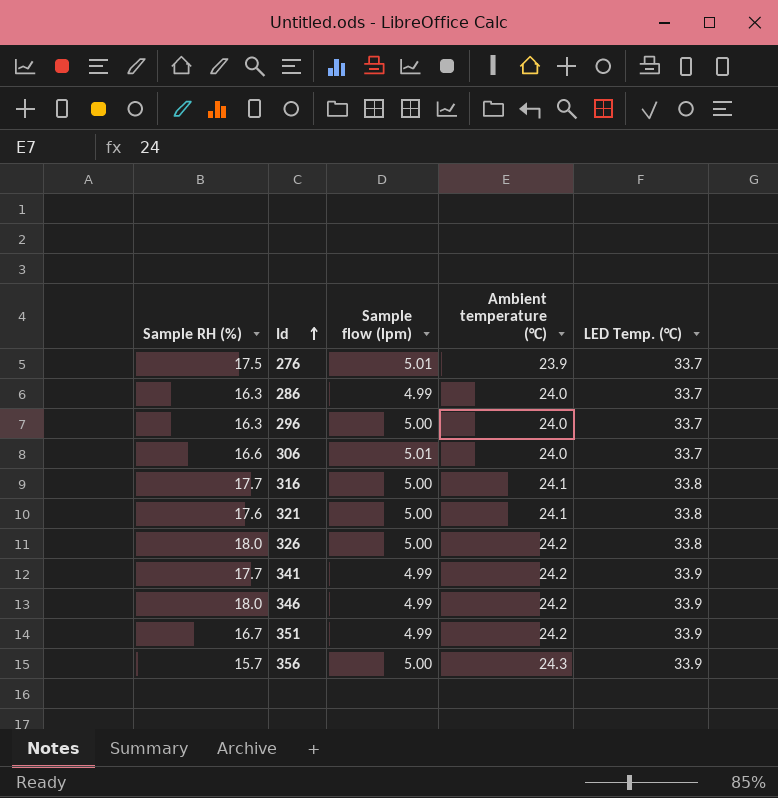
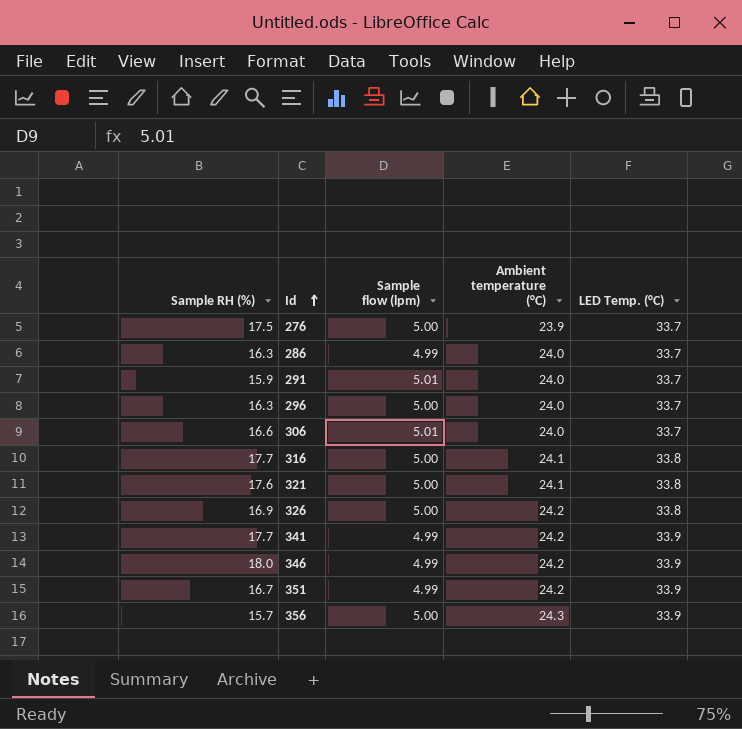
276 | Sample flow (lpm): 5.01 -> 5.00
row 291: none -> 15.9 | 5.01 | 24.0 | 33.7
326 | Sample RH (%): 18.0 -> 16.9

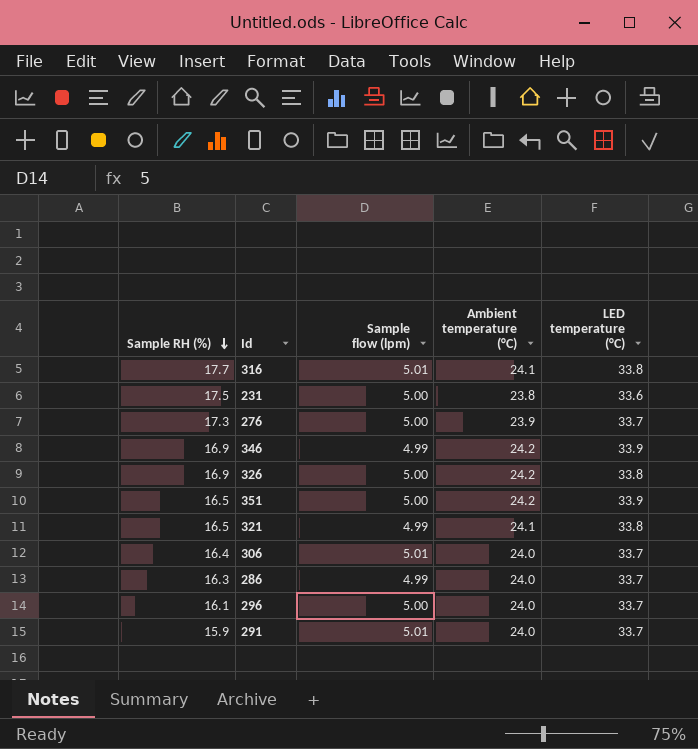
row order: Id ascending -> Sample RH (%) descending
column name: LED Temp. (°C) -> LED temperature (°C)
row 341: 17.7 | 4.99 | 24.2 | 33.9 -> none
row 356: 15.7 | 5.00 | 24.3 | 33.9 -> none
316 | Sample flow (lpm): 5.00 -> 5.01
row 231: none -> 17.5 | 5.00 | 23.8 | 33.6
276 | Sample RH (%): 17.5 -> 17.3
346 | Sample RH (%): 18.0 -> 16.9
351 | Sample RH (%): 16.7 -> 16.5
351 | Sample flow (lpm): 4.99 -> 5.00
321 | Sample RH (%): 17.6 -> 16.5
321 | Sample flow (lpm): 5.00 -> 4.99
306 | Sample RH (%): 16.6 -> 16.4
296 | Sample RH (%): 16.3 -> 16.1

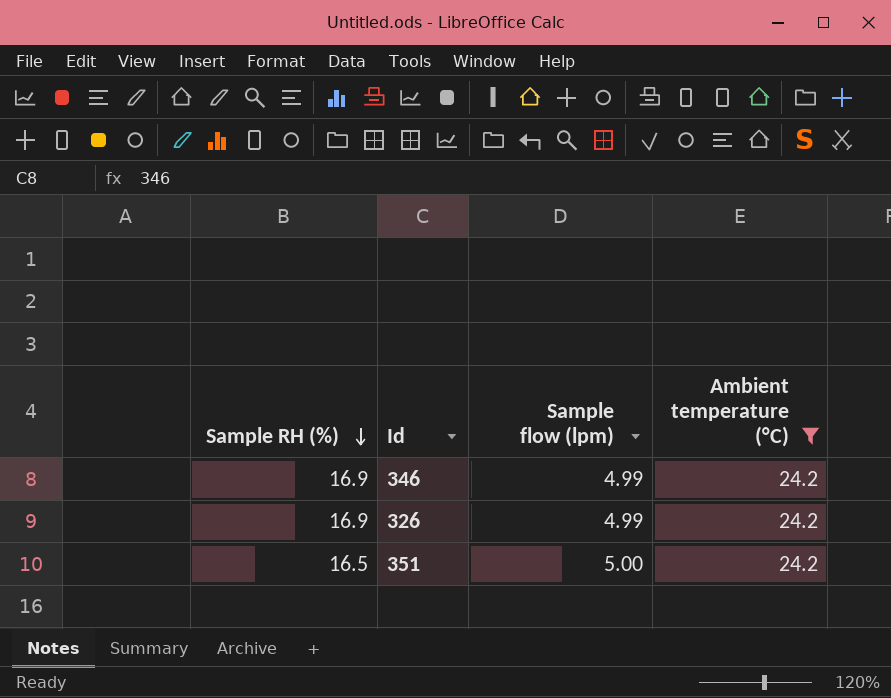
filter: none -> Ambient temperature (°C) = 24.2
column LED temperature (°C) | position: 5 -> none
326 | Sample flow (lpm): 5.00 -> 4.99

